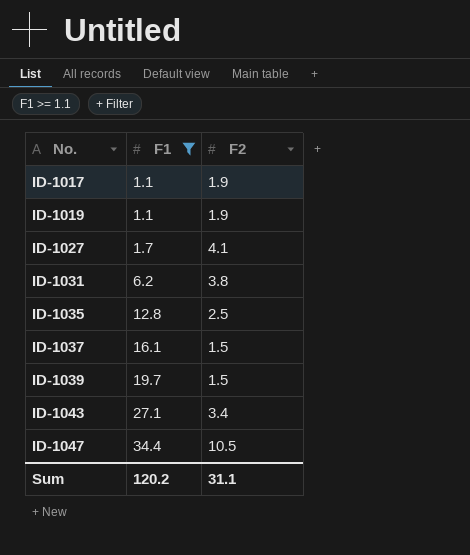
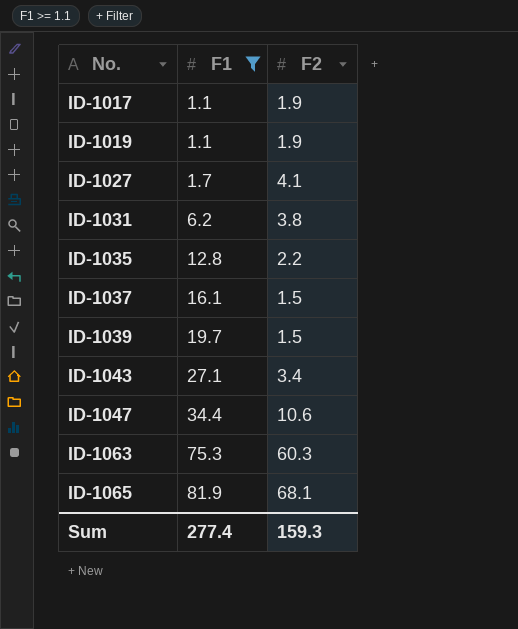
ID-1035 | F2: 2.5 -> 2.2
ID-1047 | F2: 10.5 -> 10.6
row ID-1063: none -> 75.3 | 60.3
row ID-1065: none -> 81.9 | 68.1
Sum | F1: 120.2 -> 277.4
Sum | F2: 31.1 -> 159.3

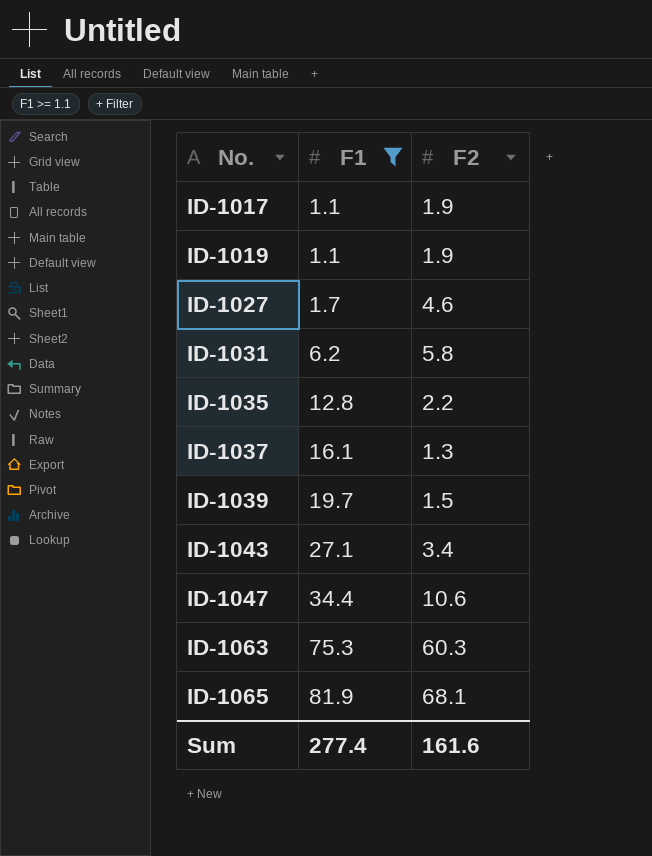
ID-1027 | F2: 4.1 -> 4.6
ID-1031 | F2: 3.8 -> 5.8
ID-1037 | F2: 1.5 -> 1.3
Sum | F2: 159.3 -> 161.6

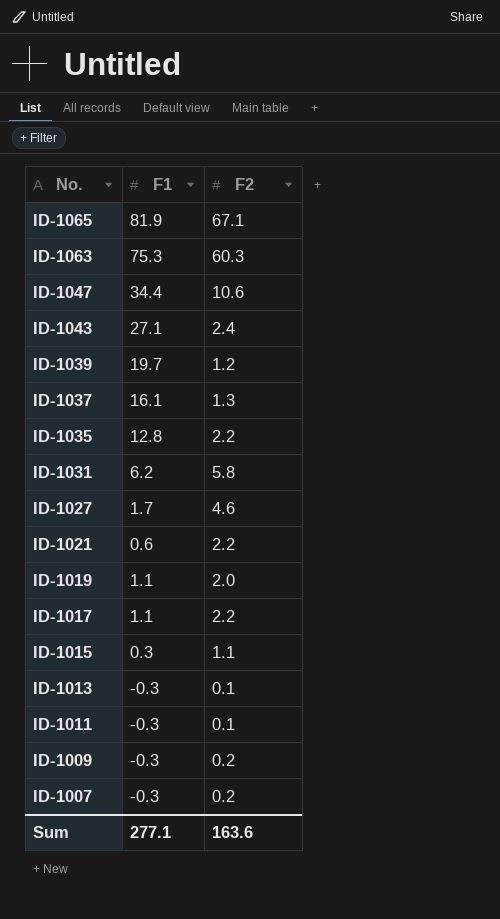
filter: F1 >= 1.1 -> none
row order: No. ascending -> No. descending
ID-1065 | F2: 68.1 -> 67.1
ID-1043 | F2: 3.4 -> 2.4
ID-1039 | F2: 1.5 -> 1.2
ID-1019 | F2: 1.9 -> 2.0
ID-1017 | F2: 1.9 -> 2.2
Sum | F1: 277.4 -> 277.1
Sum | F2: 161.6 -> 163.6

